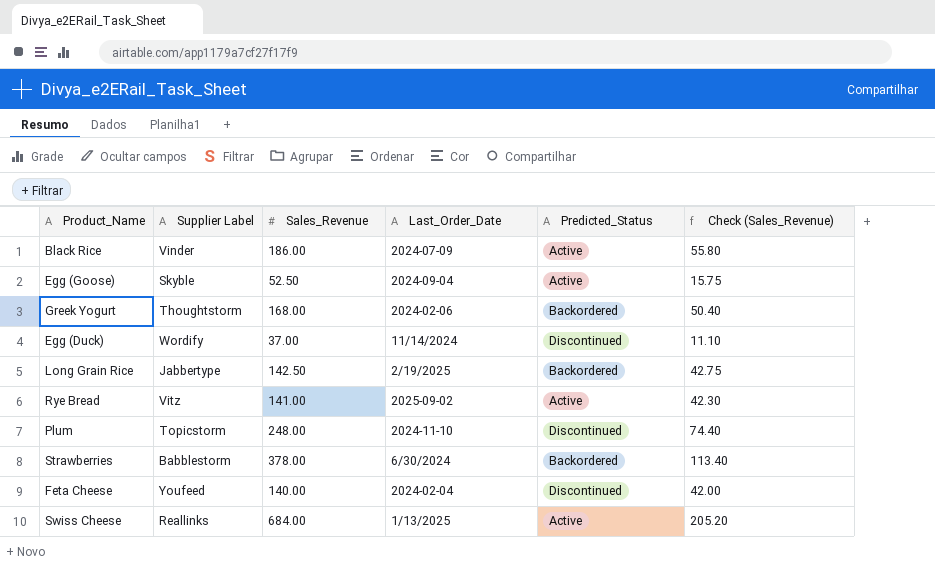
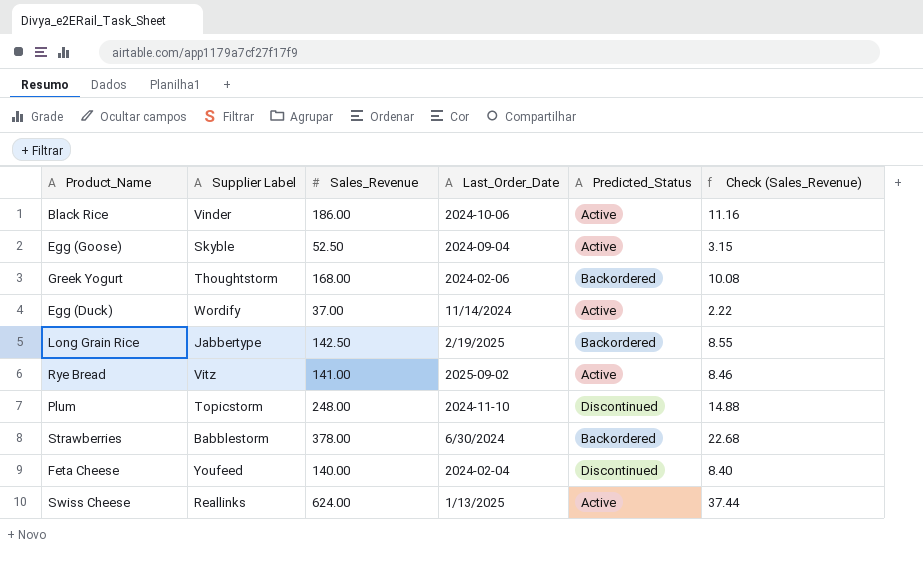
column Check (Sales_Revenue) | formula: [Sales_Revenue] * 0.3 -> [Sales_Revenue] * 0.06
Black Rice | Last_Order_Date: 2024-07-09 -> 2024-10-06
Egg (Duck) | Predicted_Status: Discontinued -> Active
Swiss Cheese | Sales_Revenue: 684.00 -> 624.00

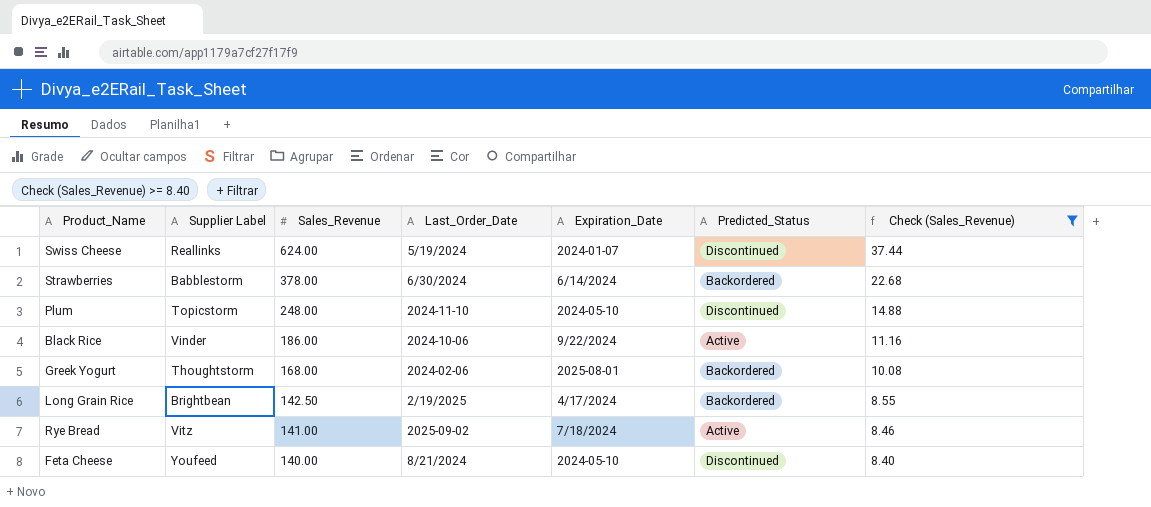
filter: none -> Check (Sales_Revenue) >= 8.40
row order: none -> Sales_Revenue descending
column Expiration_Date | position: none -> 5
Swiss Cheese | Last_Order_Date: 1/13/2025 -> 5/19/2024
Swiss Cheese | Predicted_Status: Active -> Discontinued
Long Grain Rice | Supplier Label: Jabbertype -> Brightbean
Feta Cheese | Last_Order_Date: 2024-02-04 -> 8/21/2024

